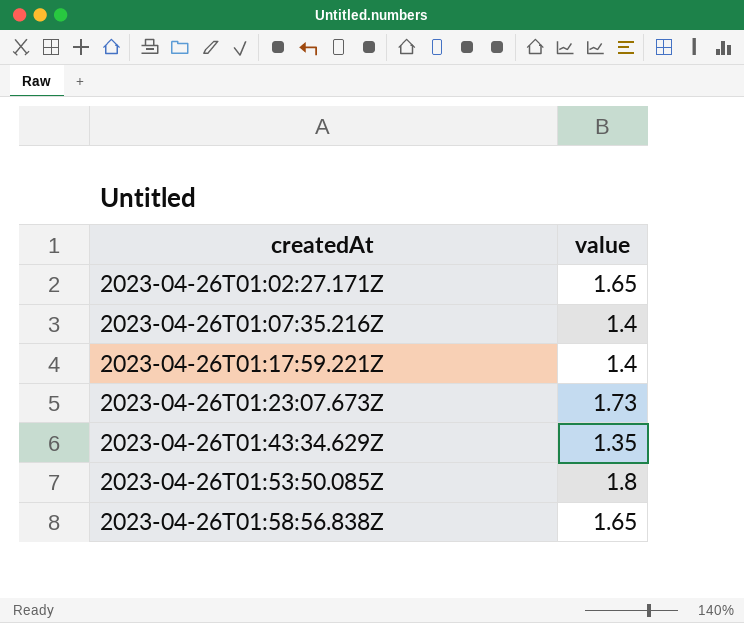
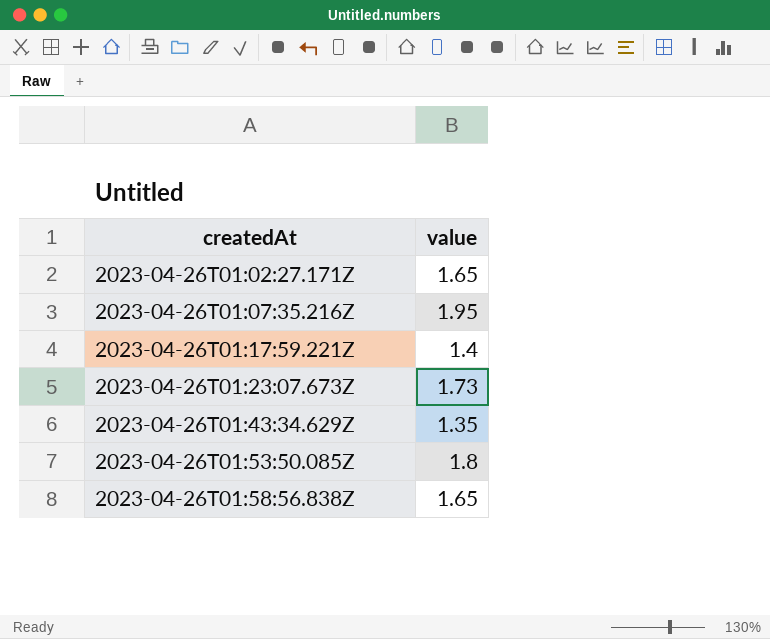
2023-04-26T01:07:35.216Z | value: 1.4 -> 1.95

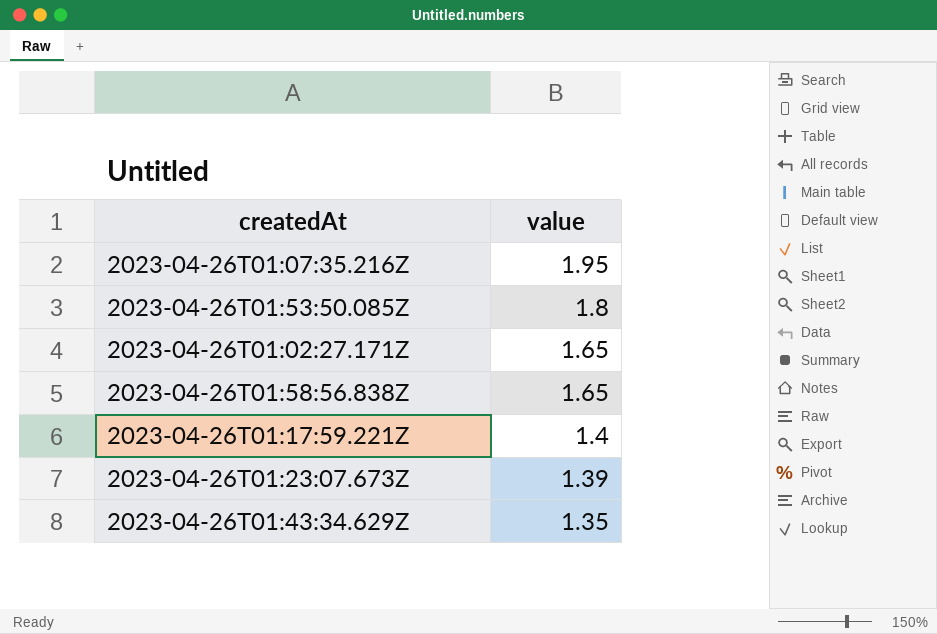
row order: createdAt ascending -> value descending
2023-04-26T01:23:07.673Z | value: 1.73 -> 1.39

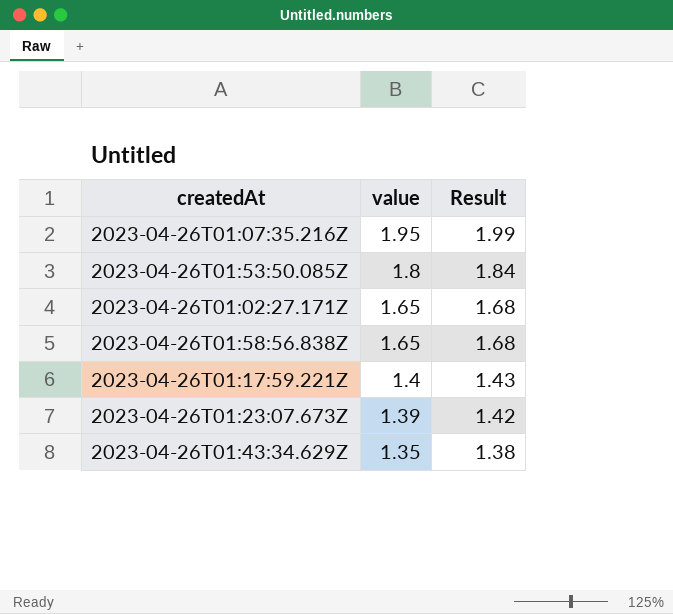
column Result | formula: none -> [value] * 1.02

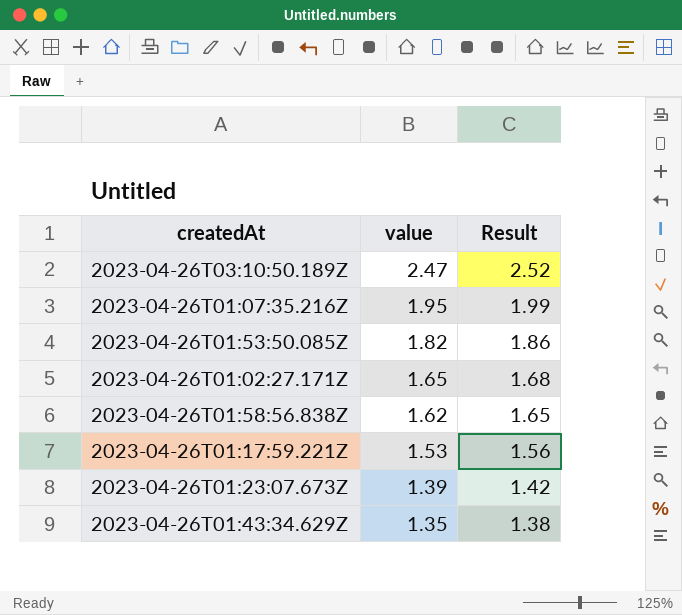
row 2023-04-26T03:10:50.189Z: none -> 2.47 | 2.52
2023-04-26T01:53:50.085Z | value: 1.8 -> 1.82
2023-04-26T01:53:50.085Z | Result: 1.84 -> 1.86
2023-04-26T01:58:56.838Z | value: 1.65 -> 1.62
2023-04-26T01:58:56.838Z | Result: 1.68 -> 1.65
2023-04-26T01:17:59.221Z | value: 1.4 -> 1.53
2023-04-26T01:17:59.221Z | Result: 1.43 -> 1.56

